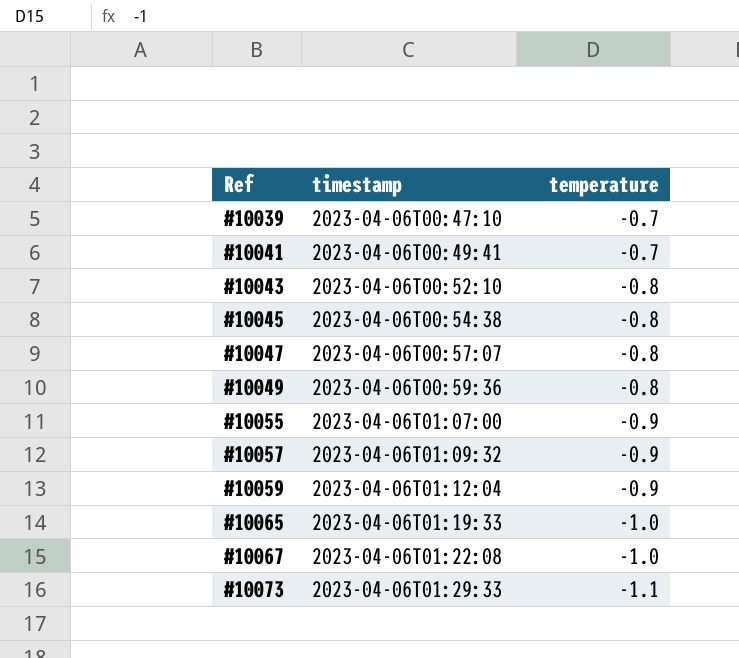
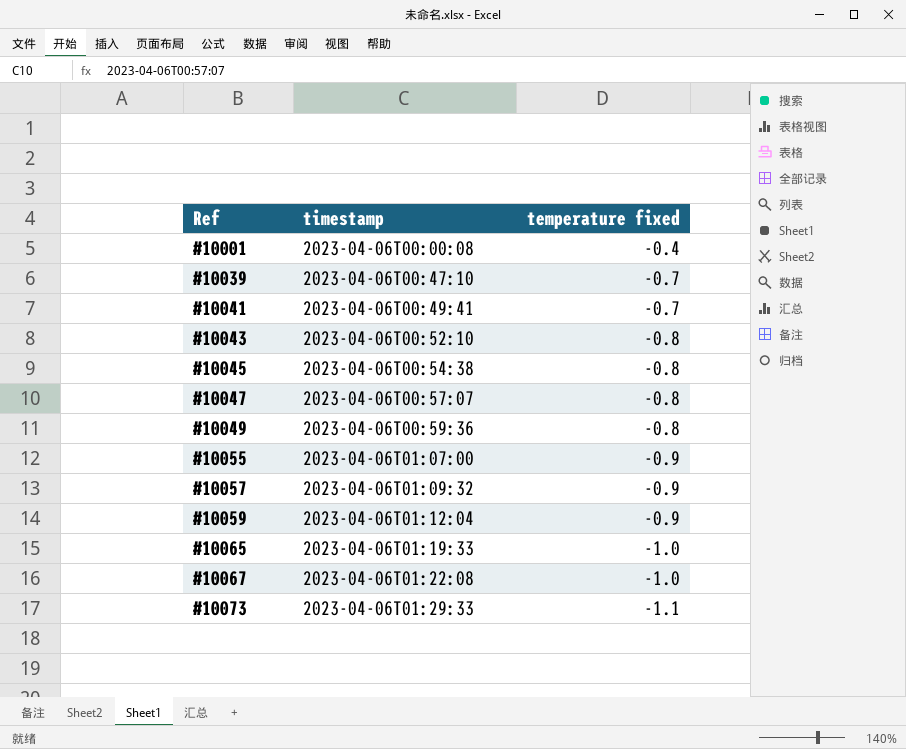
column name: temperature -> temperature fixed
row #10001: none -> 2023-04-06T00:00:08 | -0.4

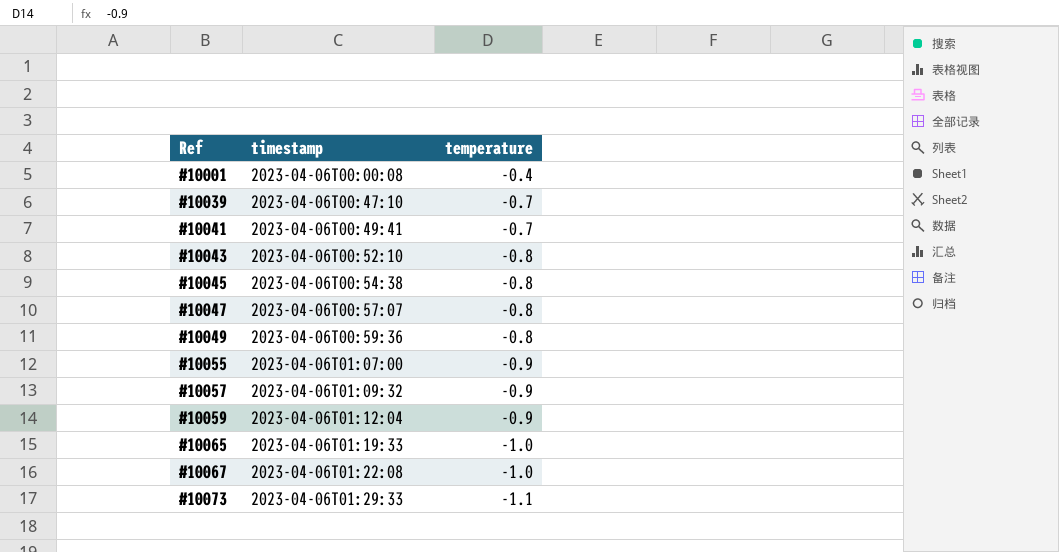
column name: temperature fixed -> temperature

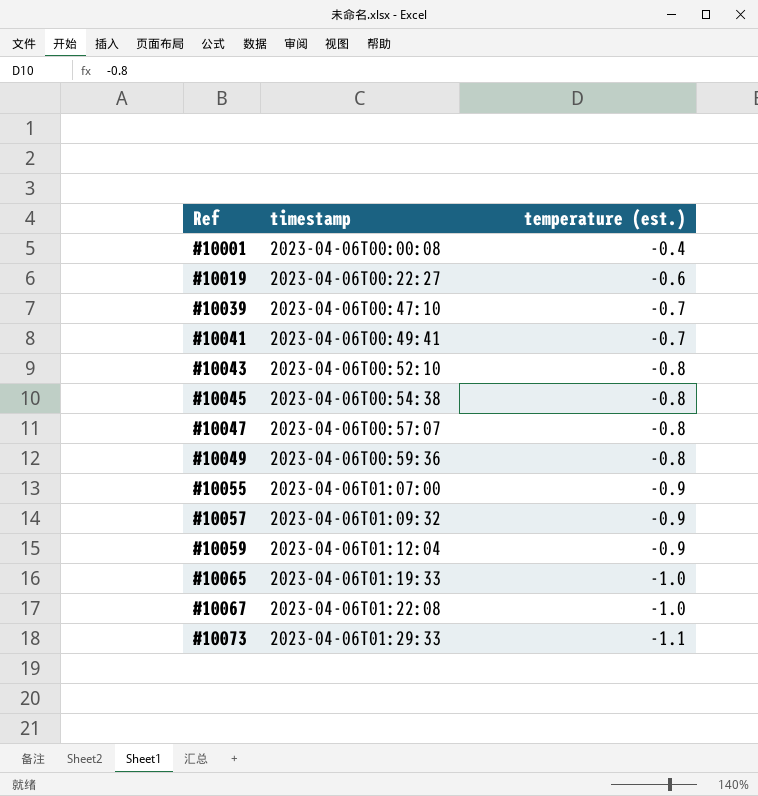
column name: temperature -> temperature (est.)
row #10019: none -> 2023-04-06T00:22:27 | -0.6

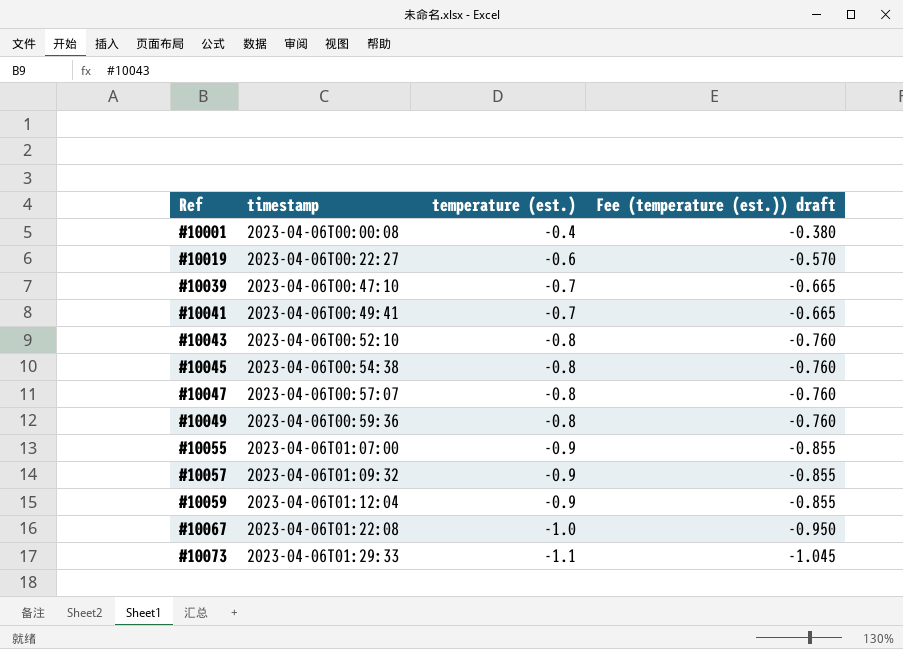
column Fee (temperature (est.)) draft | formula: none -> [temperature (est.)] * 0.95
row #10065: 2023-04-06T01:19:33 | -1.0 -> none

